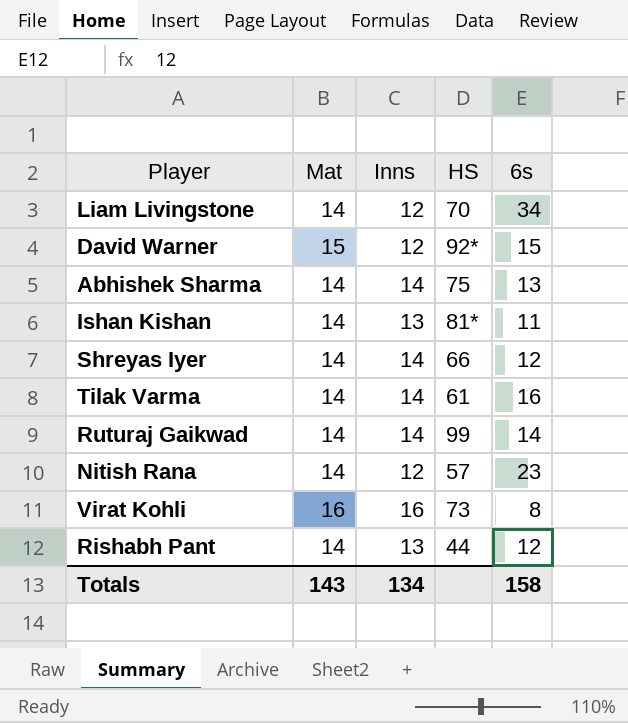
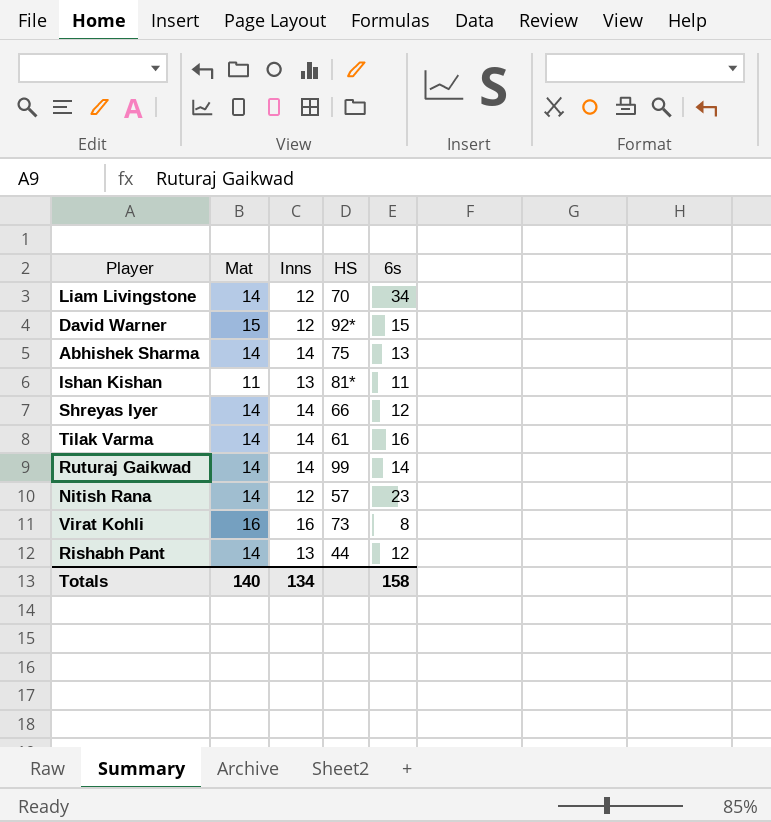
Ishan Kishan | Mat: 14 -> 11
Totals | Mat: 143 -> 140

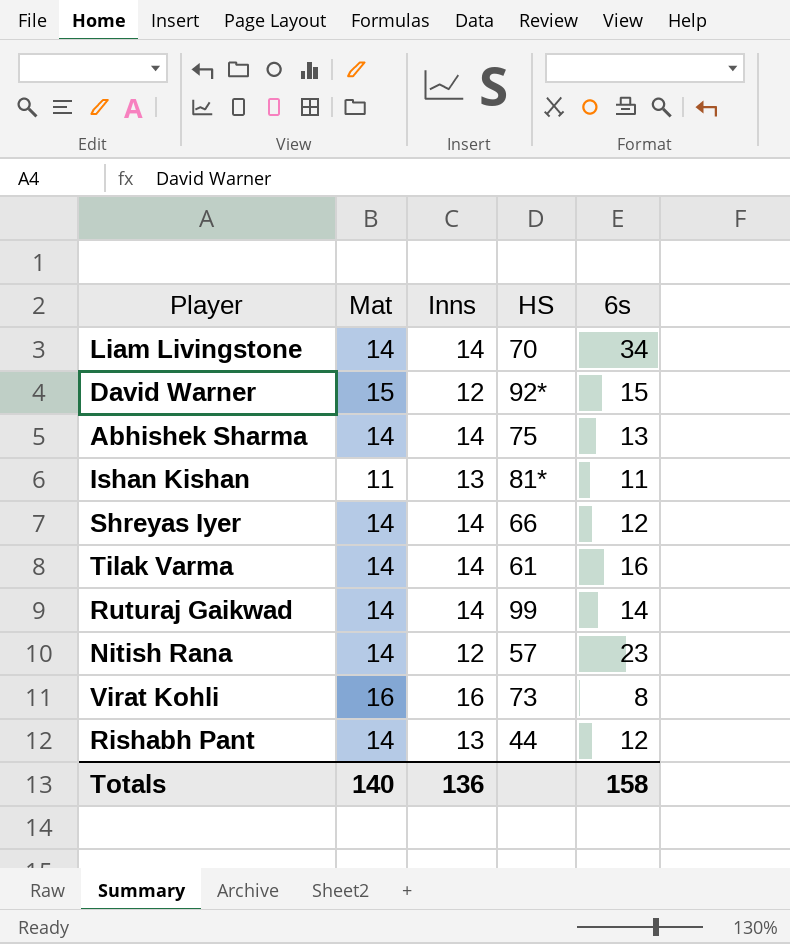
Liam Livingstone | Inns: 12 -> 14
Totals | Inns: 134 -> 136

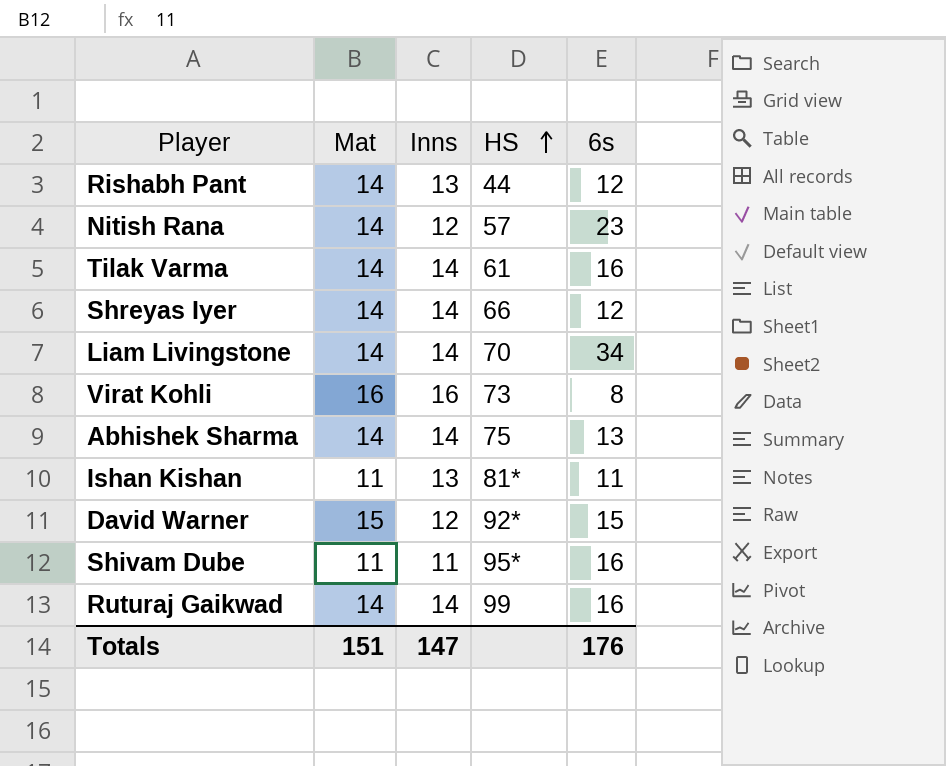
row order: none -> HS ascending
row Shivam Dube: none -> 11 | 11 | 95* | 16
Ruturaj Gaikwad | 6s: 14 -> 16
Totals | Mat: 140 -> 151
Totals | Inns: 136 -> 147
Totals | 6s: 158 -> 176

